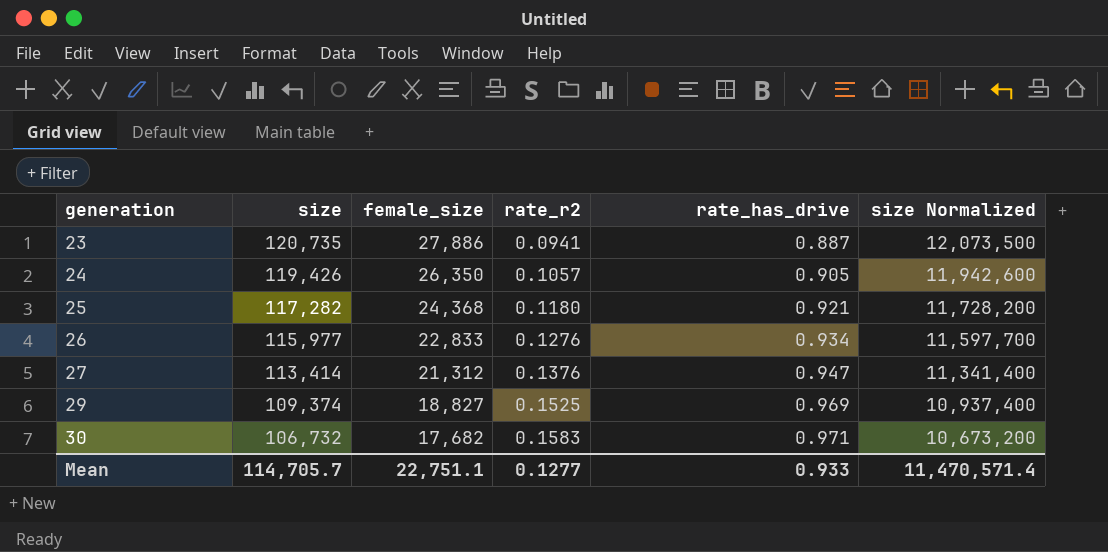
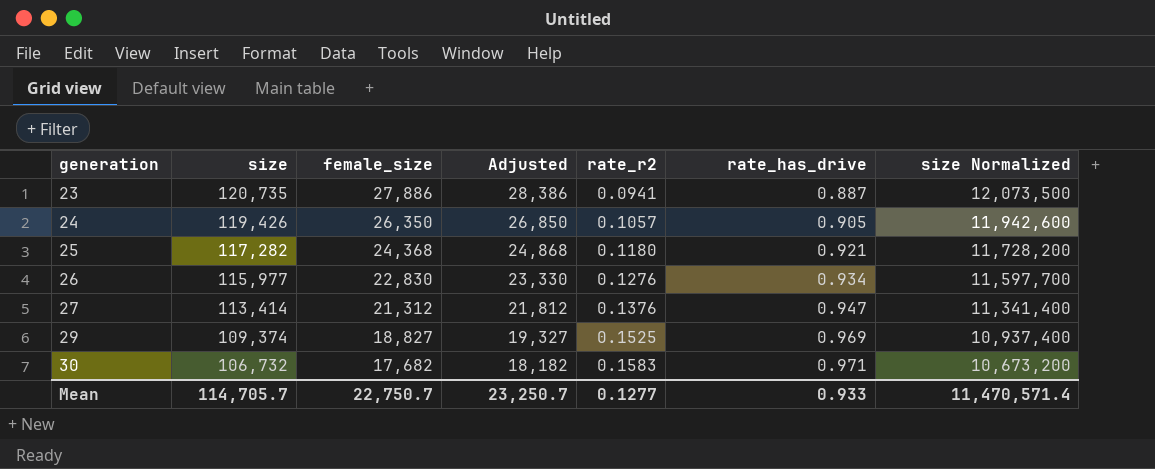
column Adjusted | formula: none -> [female_size] + 500
26 | female_size: 22,833 -> 22,830
Mean | female_size: 22,751.1 -> 22,750.7

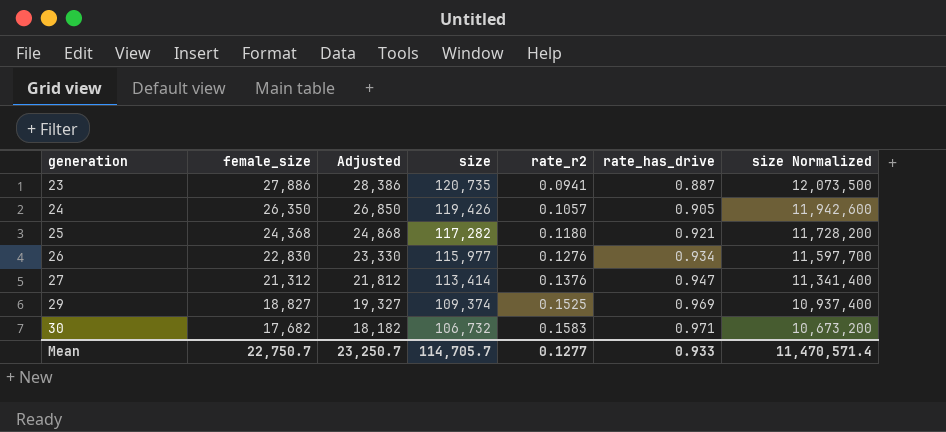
column size | position: 2 -> 4

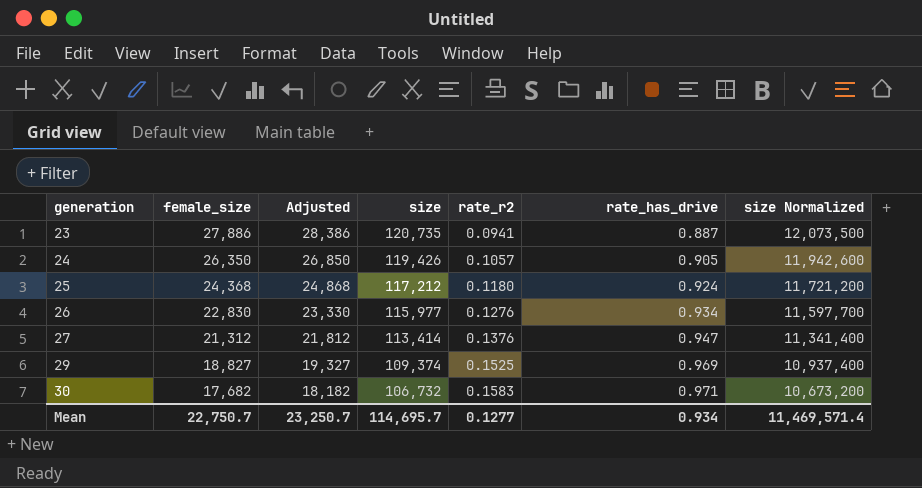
25 | size: 117,282 -> 117,212
25 | rate_has_drive: 0.921 -> 0.924
25 | size Normalized: 11,728,200 -> 11,721,200
Mean | size: 114,705.7 -> 114,695.7
Mean | rate_has_drive: 0.933 -> 0.934
Mean | size Normalized: 11,470,571.4 -> 11,469,571.4

